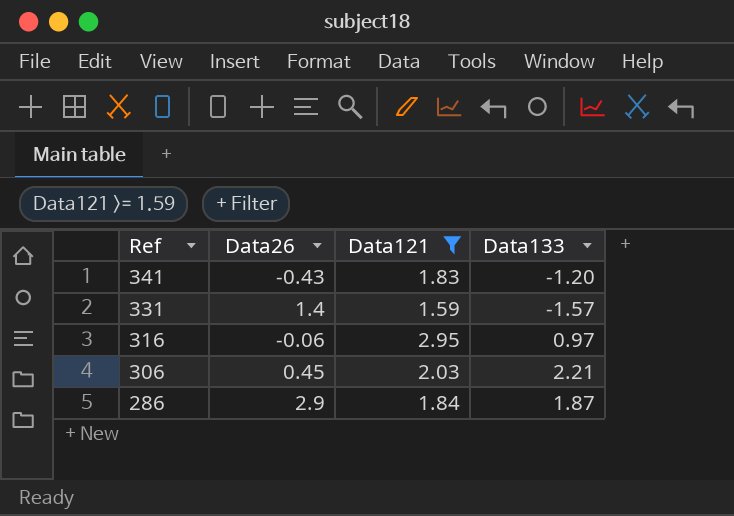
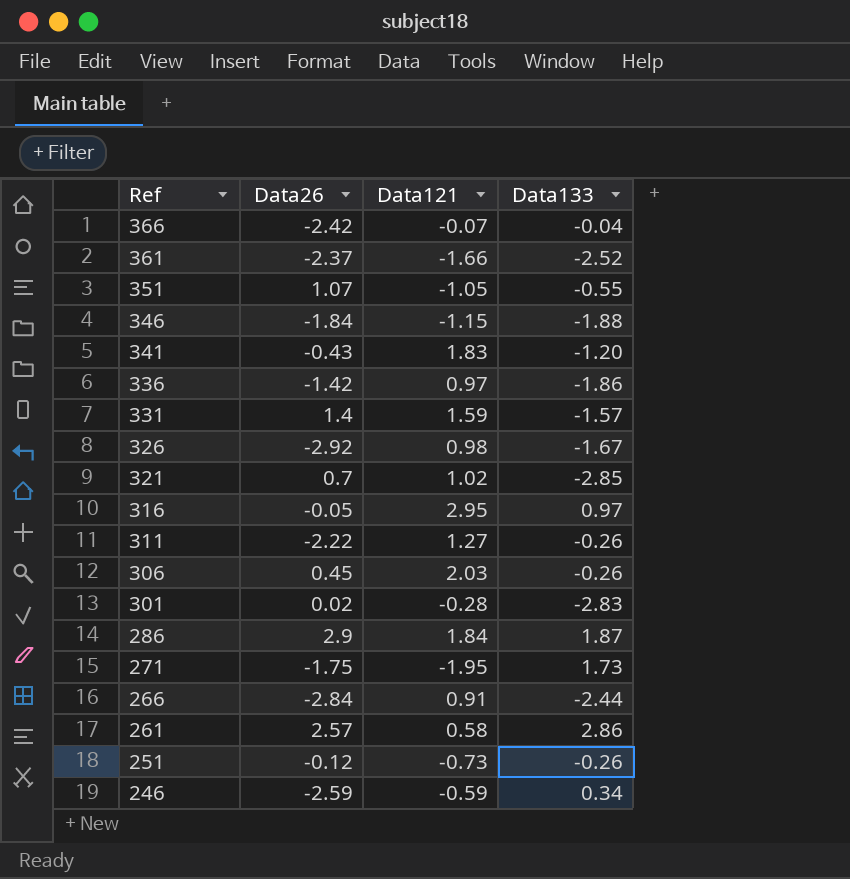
filter: Data121 >= 1.59 -> none
316 | Data26: -0.06 -> -0.05
306 | Data133: 2.21 -> -0.26

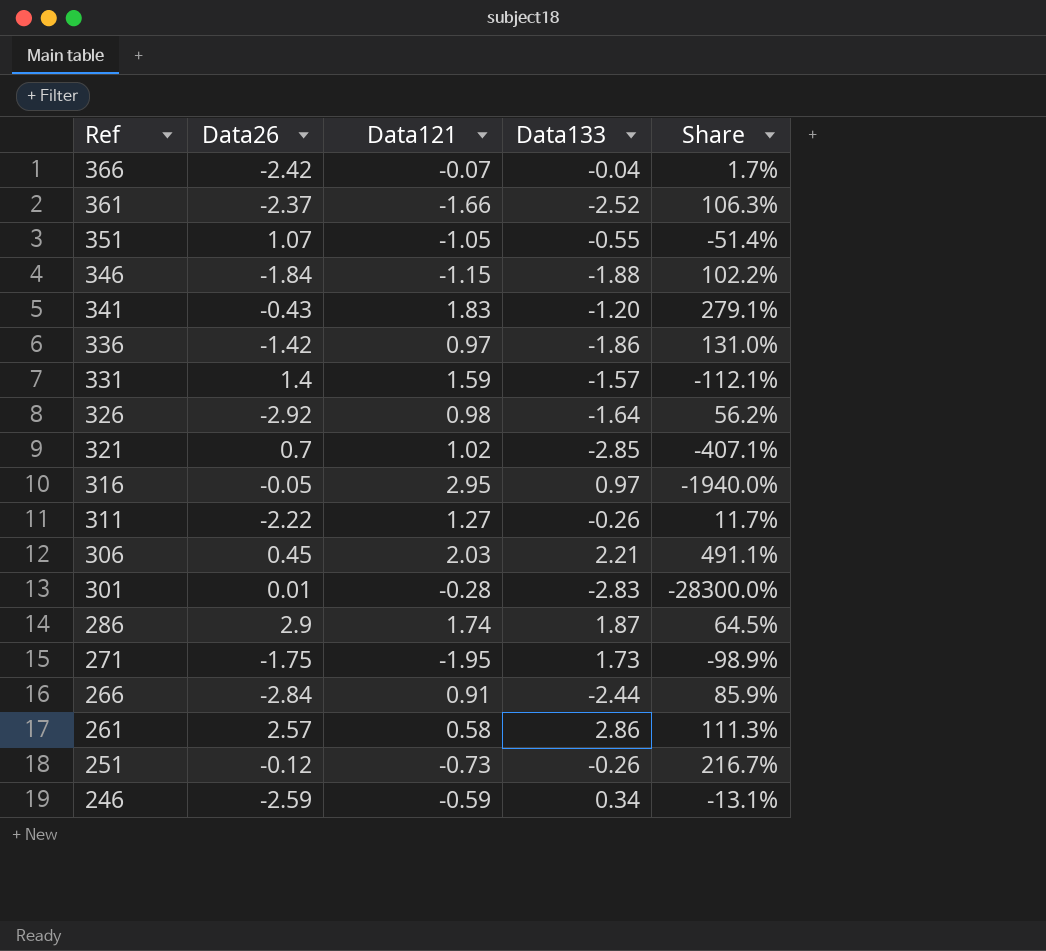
column Share | formula: none -> [Data133] / [Data26]
326 | Data133: -1.67 -> -1.64
306 | Data133: -0.26 -> 2.21
301 | Data26: 0.02 -> 0.01
286 | Data121: 1.84 -> 1.74

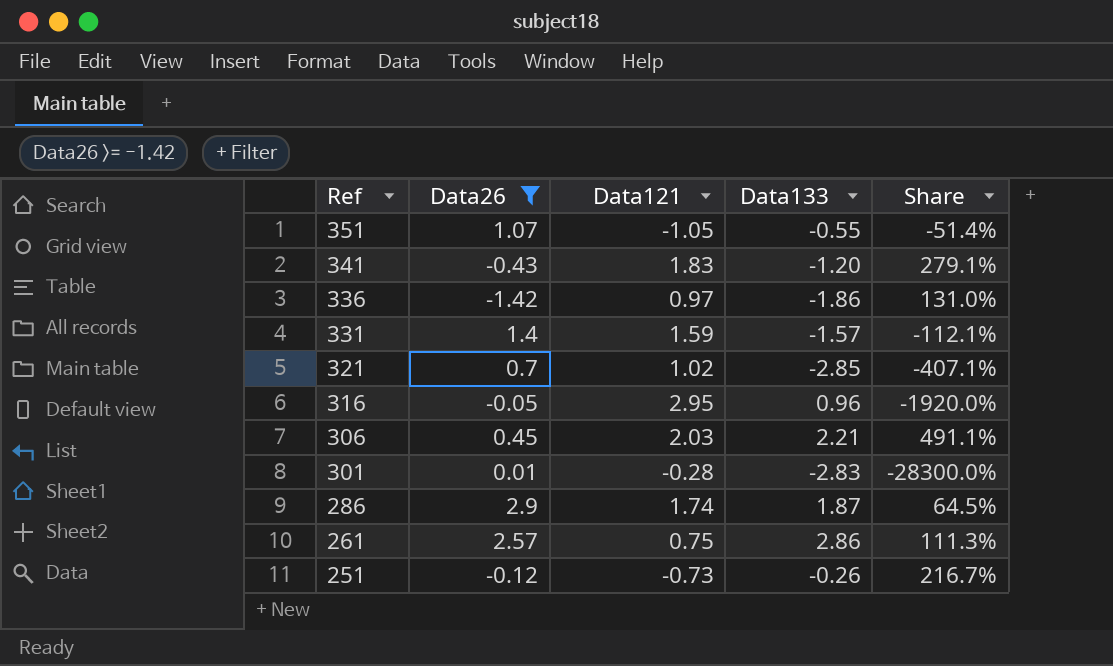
filter: none -> Data26 >= -1.42
316 | Data133: 0.97 -> 0.96
316 | Share: -1940.0% -> -1920.0%
261 | Data121: 0.58 -> 0.75

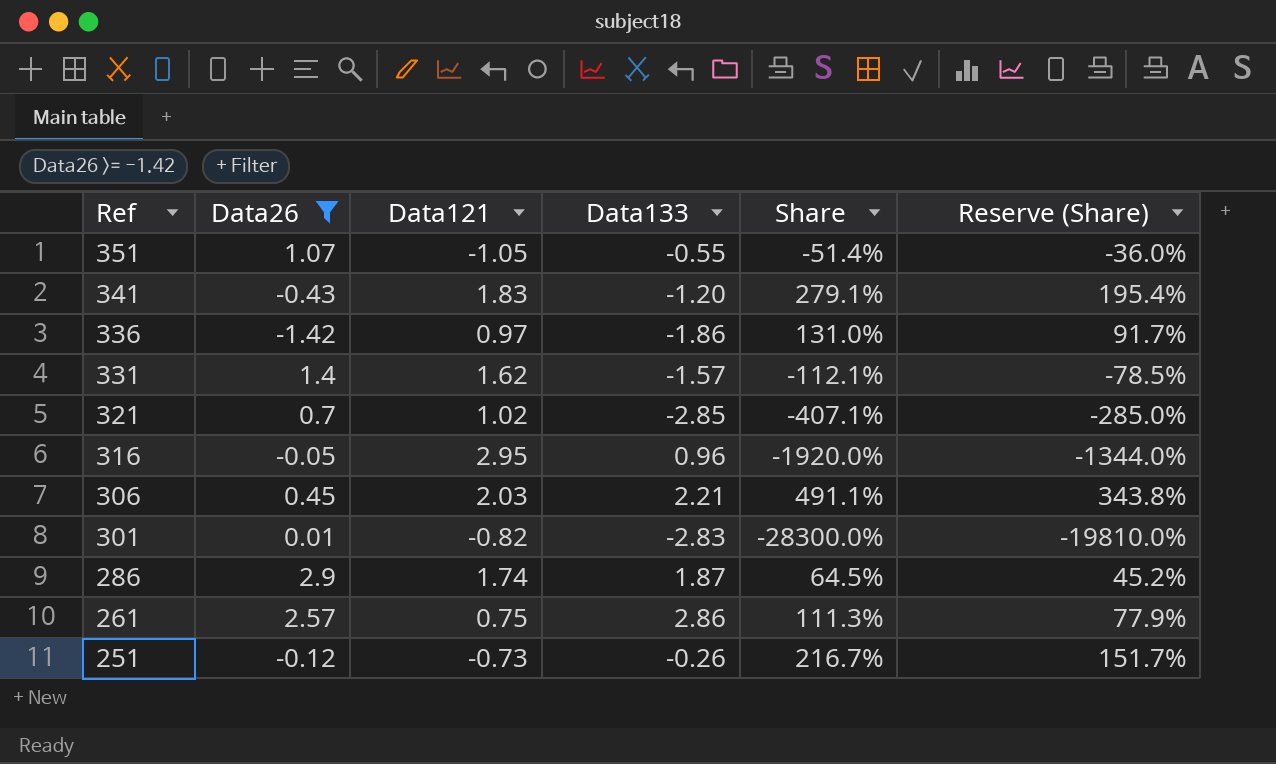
column Reserve (Share) | formula: none -> [Share] * 0.7
331 | Data121: 1.59 -> 1.62
301 | Data121: -0.28 -> -0.82

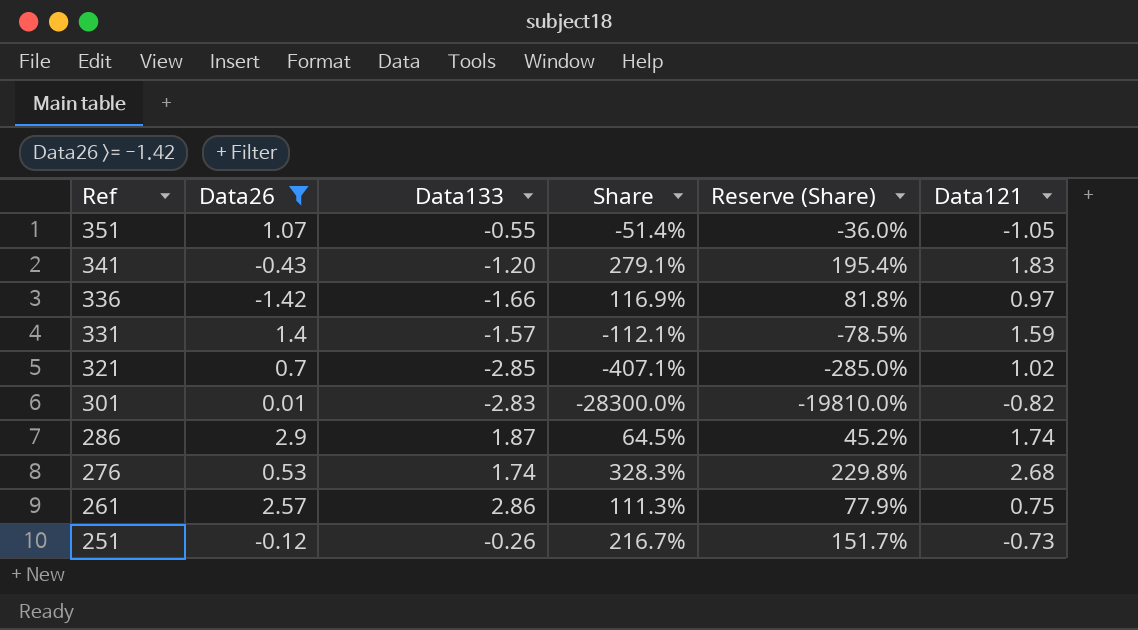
column Data121 | position: 3 -> 6
row 316: -0.05 | 2.95 | 0.96 | -1920.0% | -1344.0% -> none
row 306: 0.45 | 2.03 | 2.21 | 491.1% | 343.8% -> none
336 | Data133: -1.86 -> -1.66
336 | Share: 131.0% -> 116.9%
336 | Reserve (Share): 91.7% -> 81.8%
331 | Data121: 1.62 -> 1.59
row 276: none -> 0.53 | 1.74 | 328.3% | 229.8% | 2.68

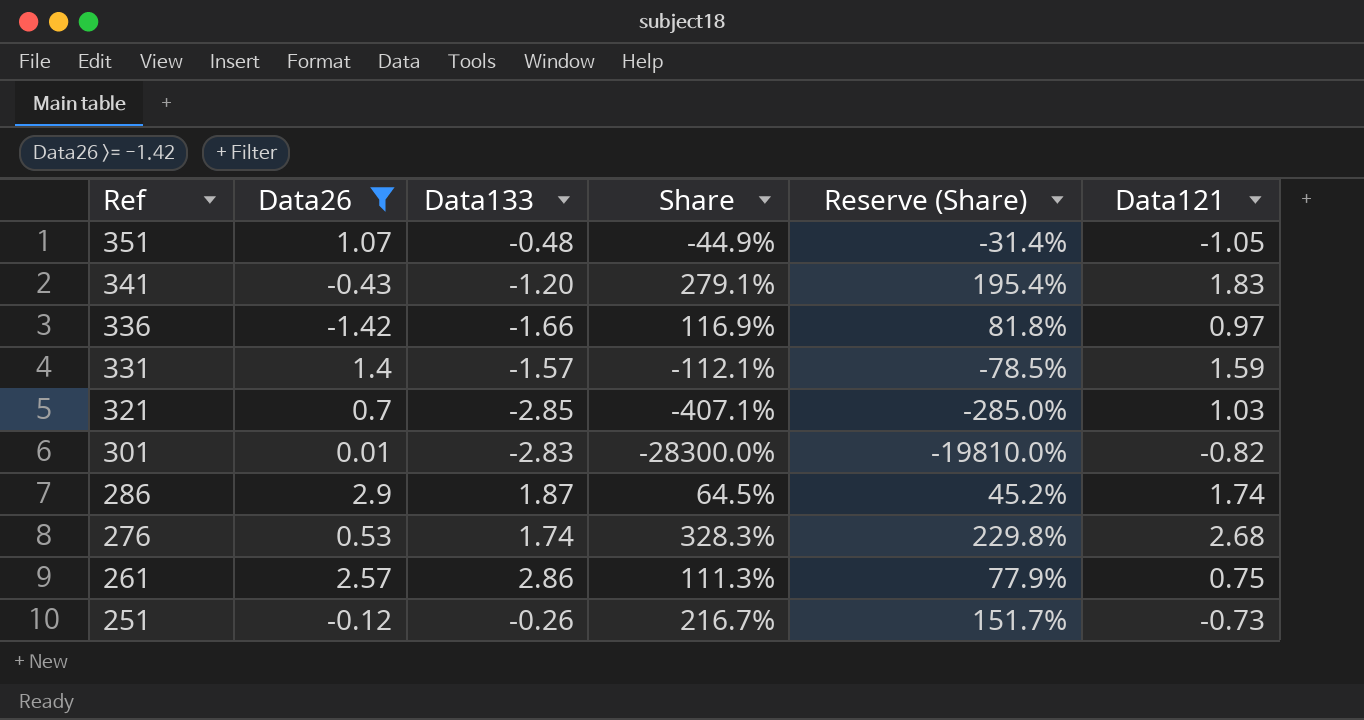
351 | Data133: -0.55 -> -0.48
351 | Share: -51.4% -> -44.9%
351 | Reserve (Share): -36.0% -> -31.4%
321 | Data121: 1.02 -> 1.03

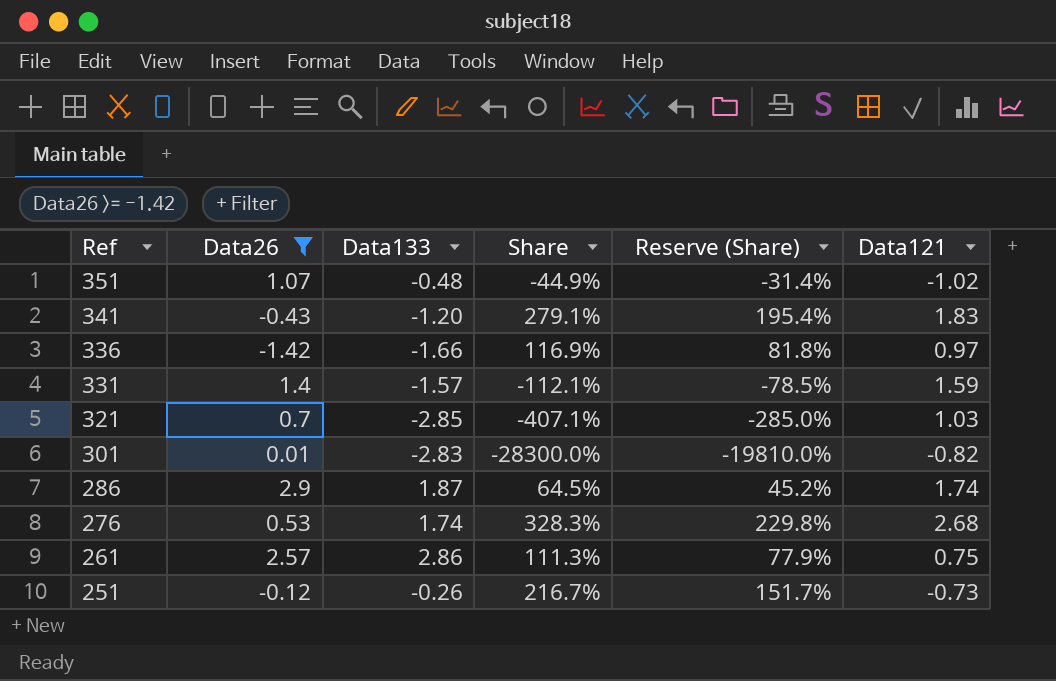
351 | Data121: -1.05 -> -1.02

